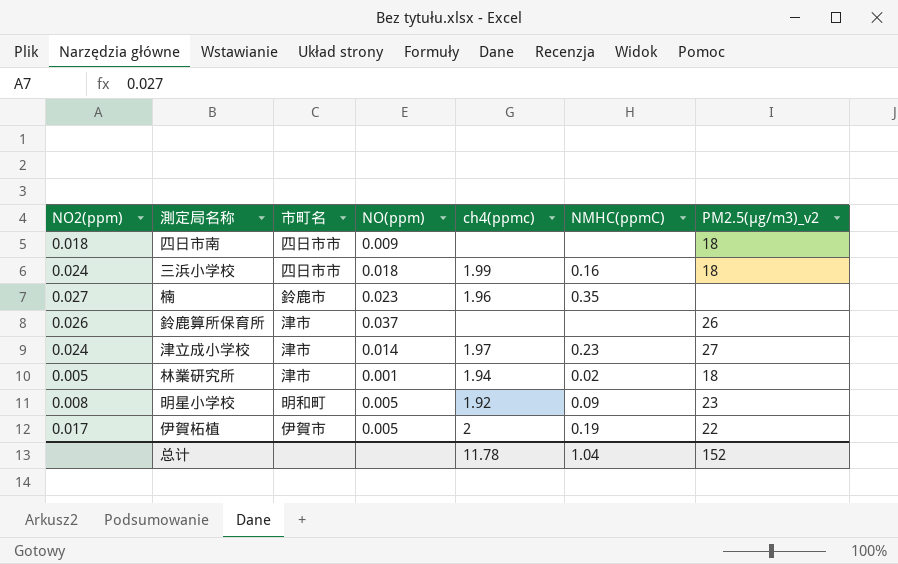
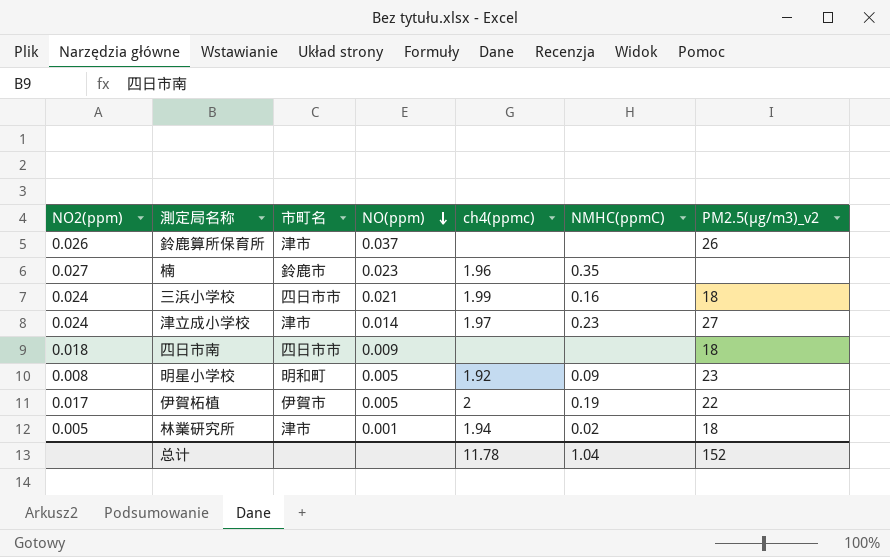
row order: none -> NO(ppm) descending
三浜小学校 | NO(ppm): 0.018 -> 0.021

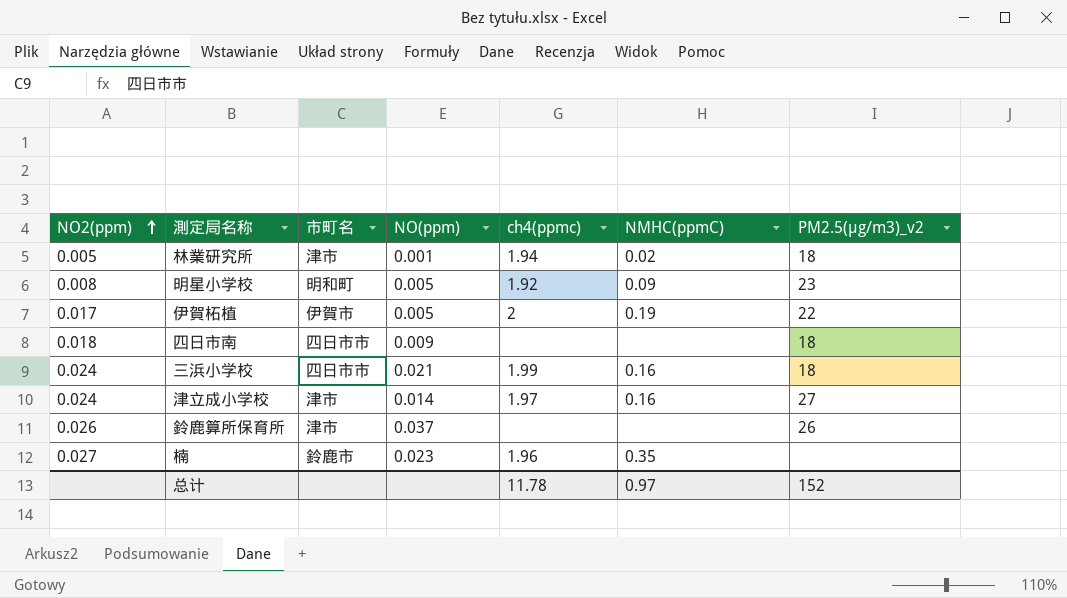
row order: NO(ppm) descending -> NO2(ppm) ascending
津立成小学校 | NMHC(ppmC): 0.23 -> 0.16
总计 | NMHC(ppmC): 1.04 -> 0.97

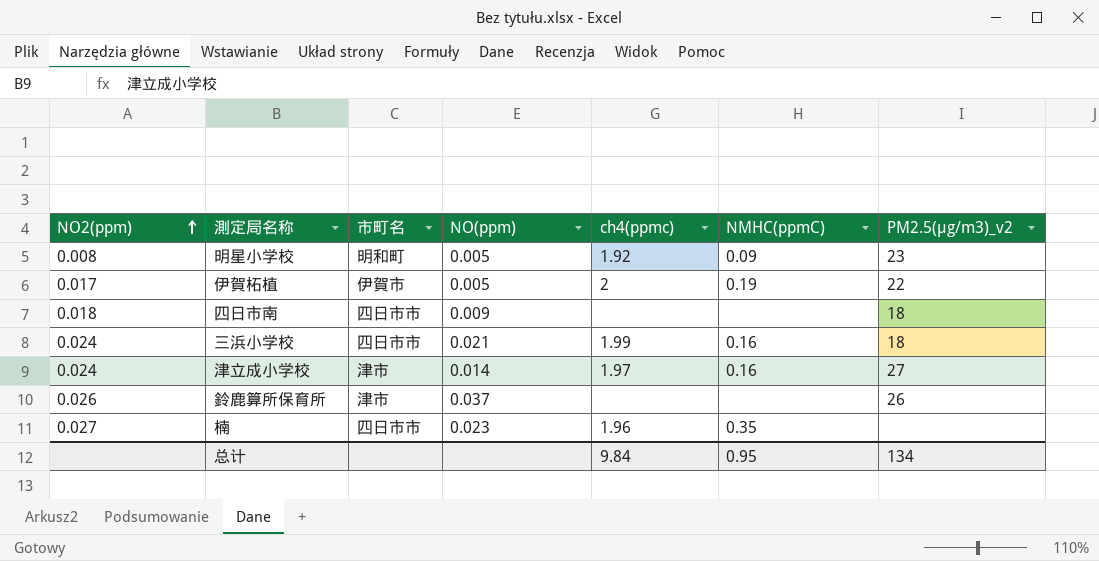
row 林業研究所: 0.005 | 津市 | 0.001 | 1.94 | 0.02 | 18 -> none
楠 | 市町名: 鈴鹿市 -> 四日市市
总计 | ch4(ppmc): 11.78 -> 9.84
总计 | NMHC(ppmC): 0.97 -> 0.95
总计 | PM2.5(μg/m3)_v2: 152 -> 134

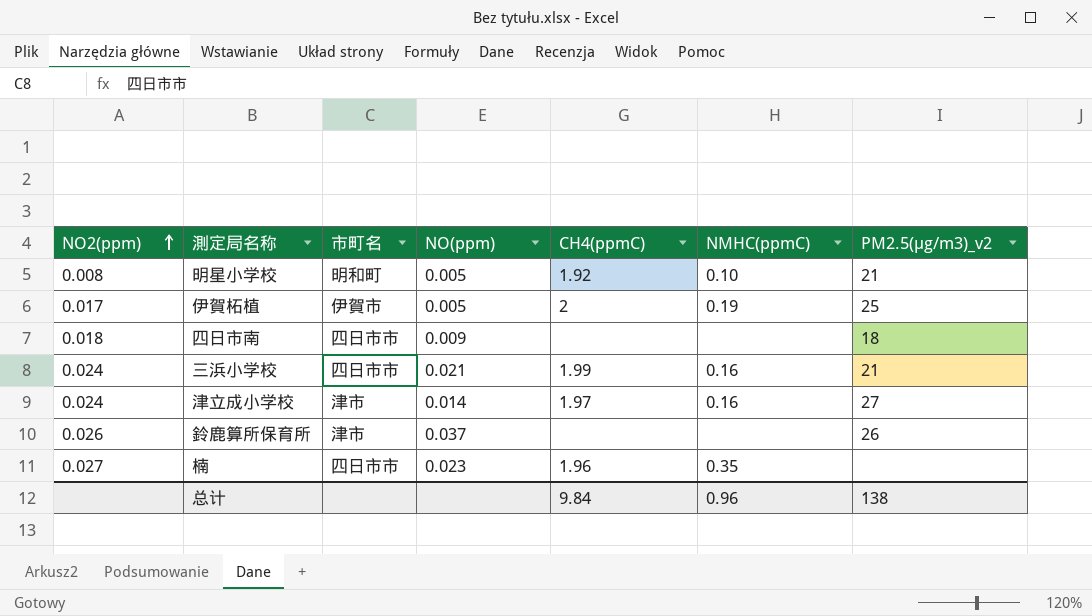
column name: ch4(ppmc) -> CH4(ppmC)
明星小学校 | NMHC(ppmC): 0.09 -> 0.10
明星小学校 | PM2.5(μg/m3)_v2: 23 -> 21
伊賀柘植 | PM2.5(μg/m3)_v2: 22 -> 25
三浜小学校 | PM2.5(μg/m3)_v2: 18 -> 21
总计 | NMHC(ppmC): 0.95 -> 0.96
总计 | PM2.5(μg/m3)_v2: 134 -> 138

